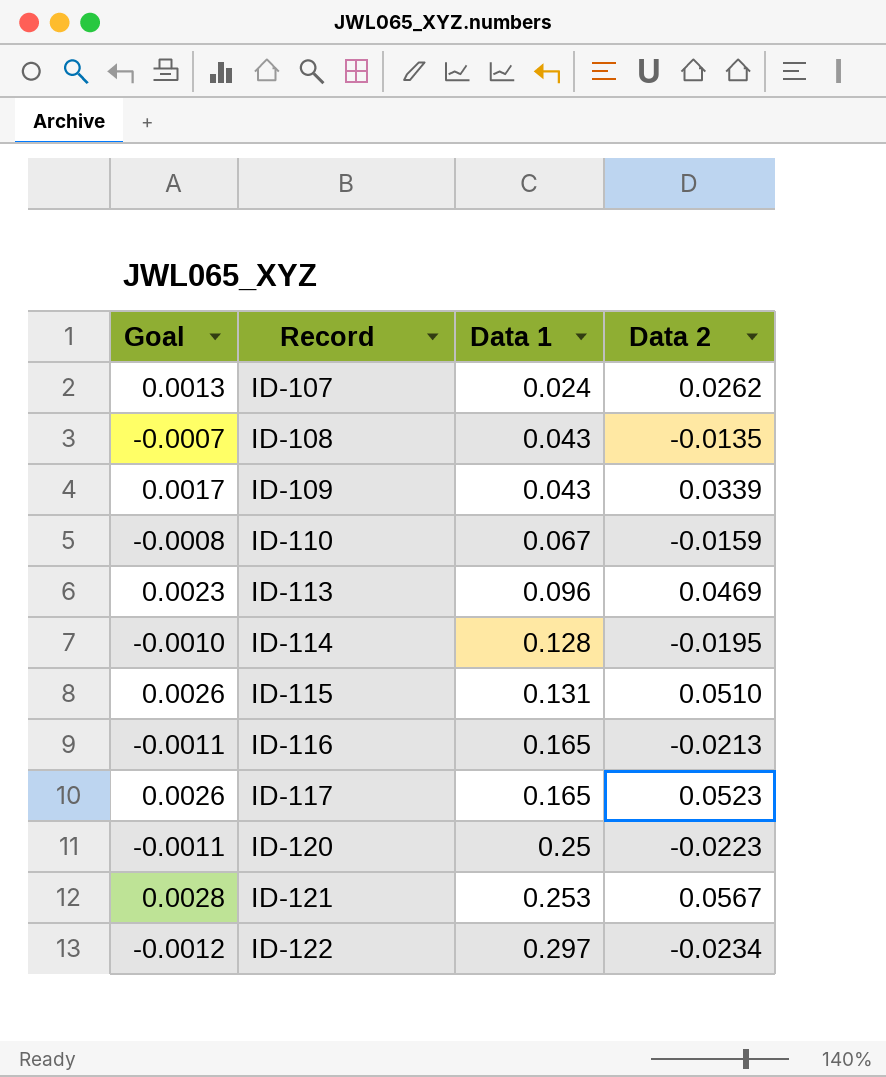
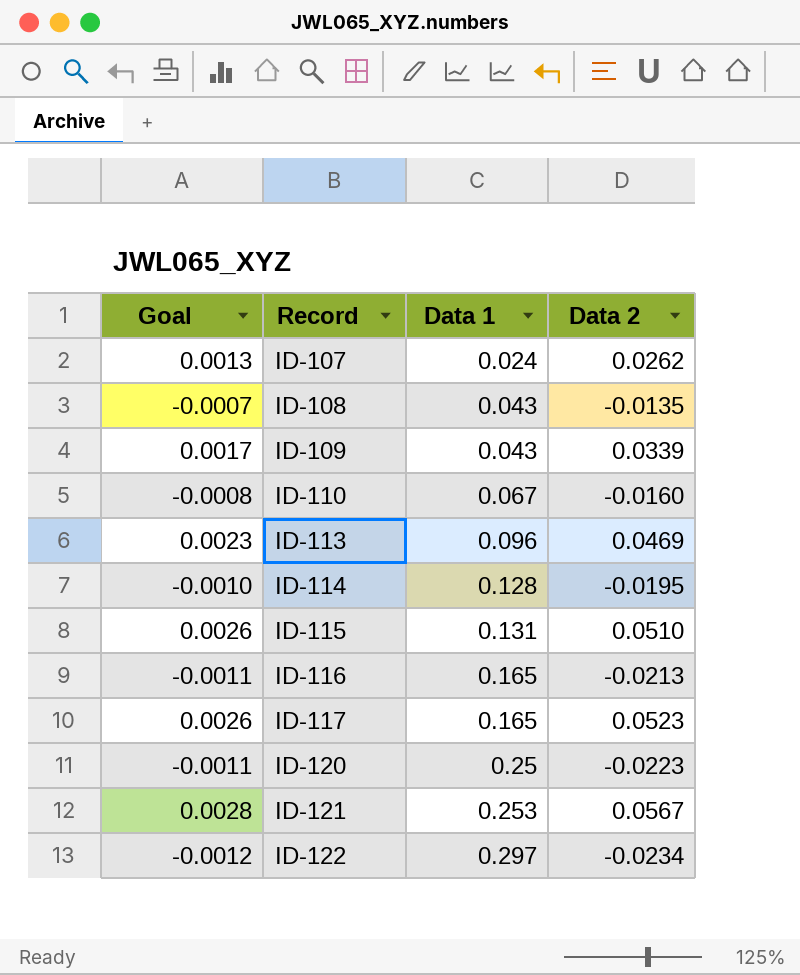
ID-110 | Data 2: -0.0159 -> -0.0160

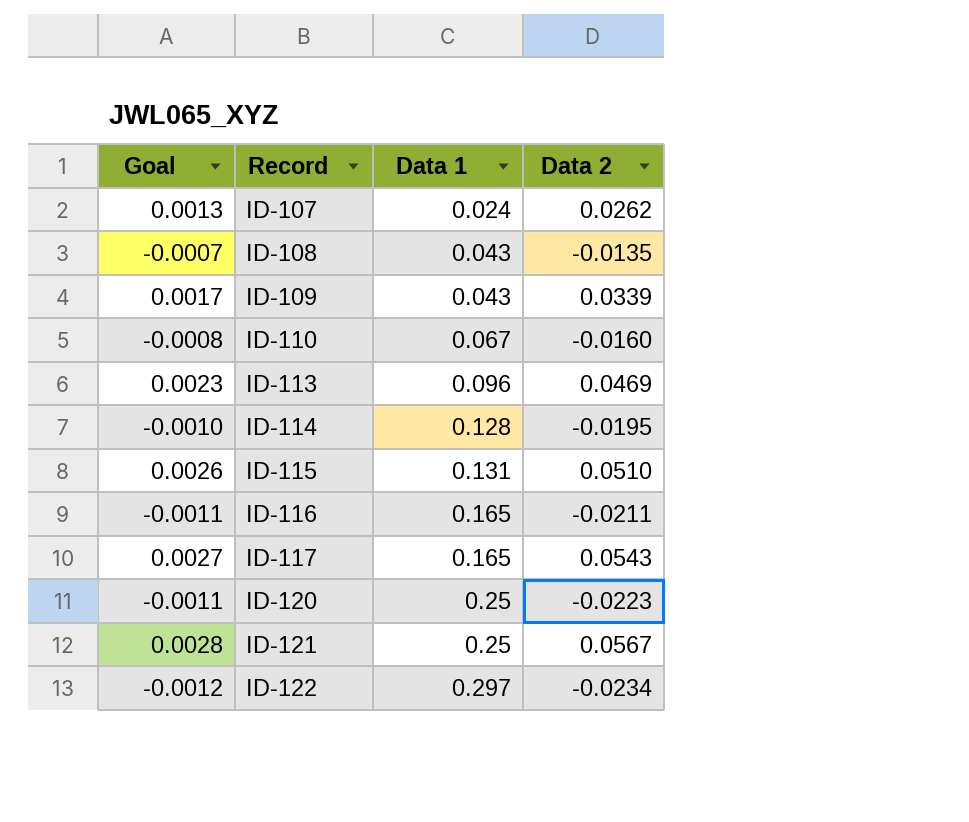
ID-116 | Data 2: -0.0213 -> -0.0211
ID-117 | Goal: 0.0026 -> 0.0027
ID-117 | Data 2: 0.0523 -> 0.0543
ID-121 | Data 1: 0.253 -> 0.25

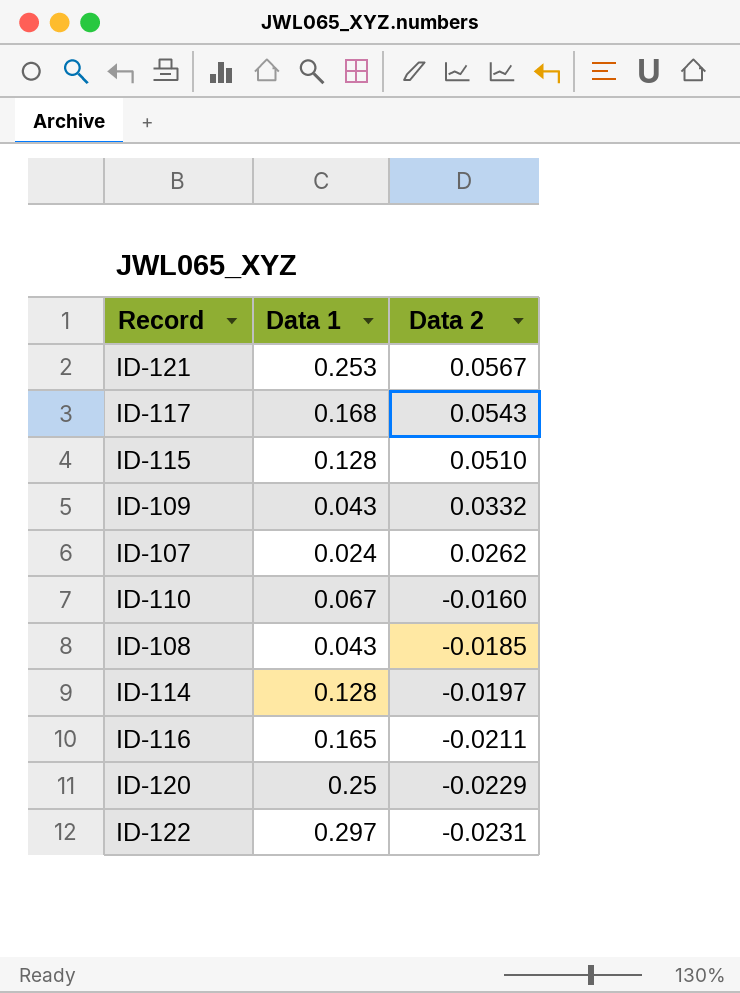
row order: Record ascending -> Data 2 descending
column Goal | formula: [Data 2] * 0.05 -> none
row ID-113: 0.0023 | 0.096 | 0.0469 -> none
ID-121 | Data 1: 0.25 -> 0.253
ID-117 | Data 1: 0.165 -> 0.168
ID-115 | Data 1: 0.131 -> 0.128
ID-109 | Data 2: 0.0339 -> 0.0332
ID-108 | Data 2: -0.0135 -> -0.0185
ID-114 | Data 2: -0.0195 -> -0.0197
ID-120 | Data 2: -0.0223 -> -0.0229
ID-122 | Data 2: -0.0234 -> -0.0231

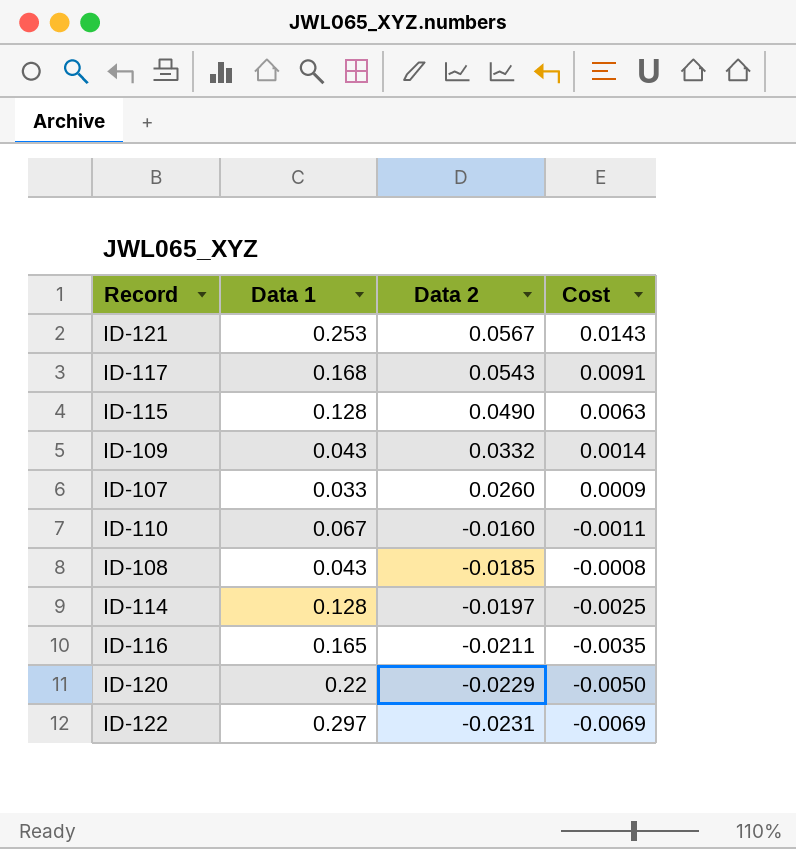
column Cost | formula: none -> [Data 1] * [Data 2]
ID-115 | Data 2: 0.0510 -> 0.0490
ID-107 | Data 1: 0.024 -> 0.033
ID-107 | Data 2: 0.0262 -> 0.0260
ID-120 | Data 1: 0.25 -> 0.22

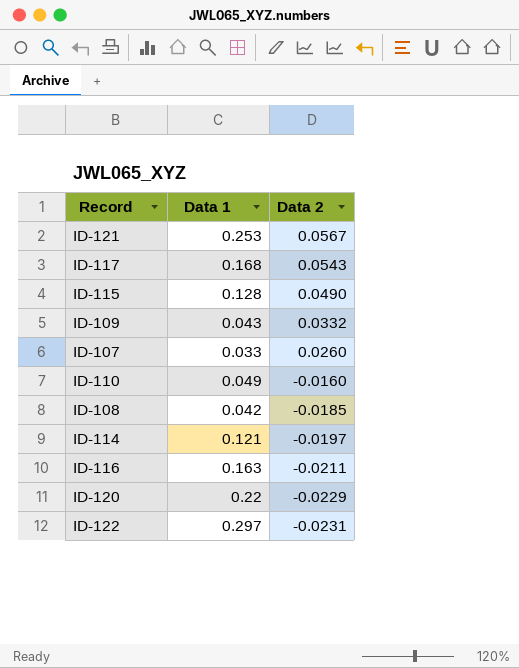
column Cost | formula: [Data 1] * [Data 2] -> none
ID-110 | Data 1: 0.067 -> 0.049
ID-108 | Data 1: 0.043 -> 0.042
ID-114 | Data 1: 0.128 -> 0.121
ID-116 | Data 1: 0.165 -> 0.163

